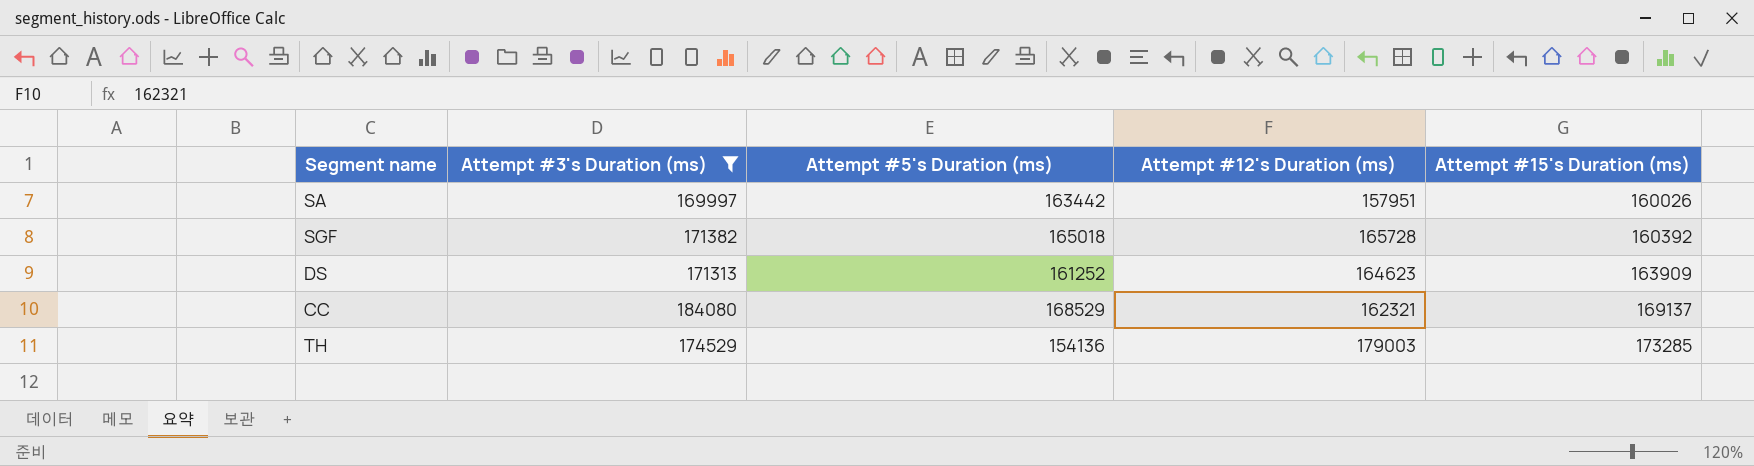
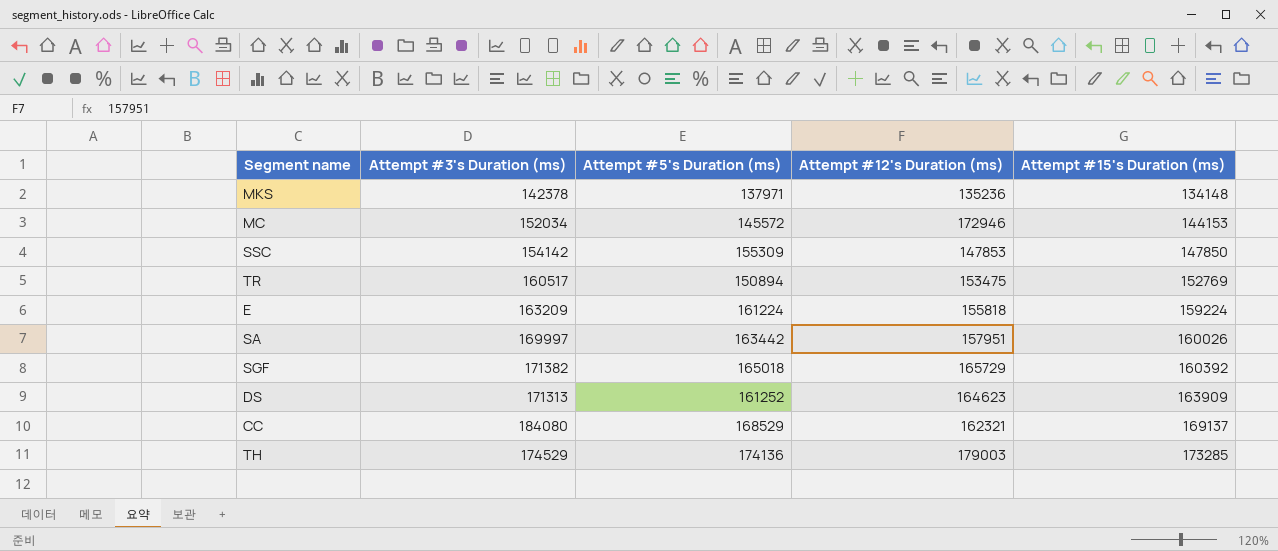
filter: Attempt #3's Duration (ms) >= 169997 -> none
SGF | Attempt #12's Duration (ms): 165728 -> 165729
TH | Attempt #5's Duration (ms): 154136 -> 174136

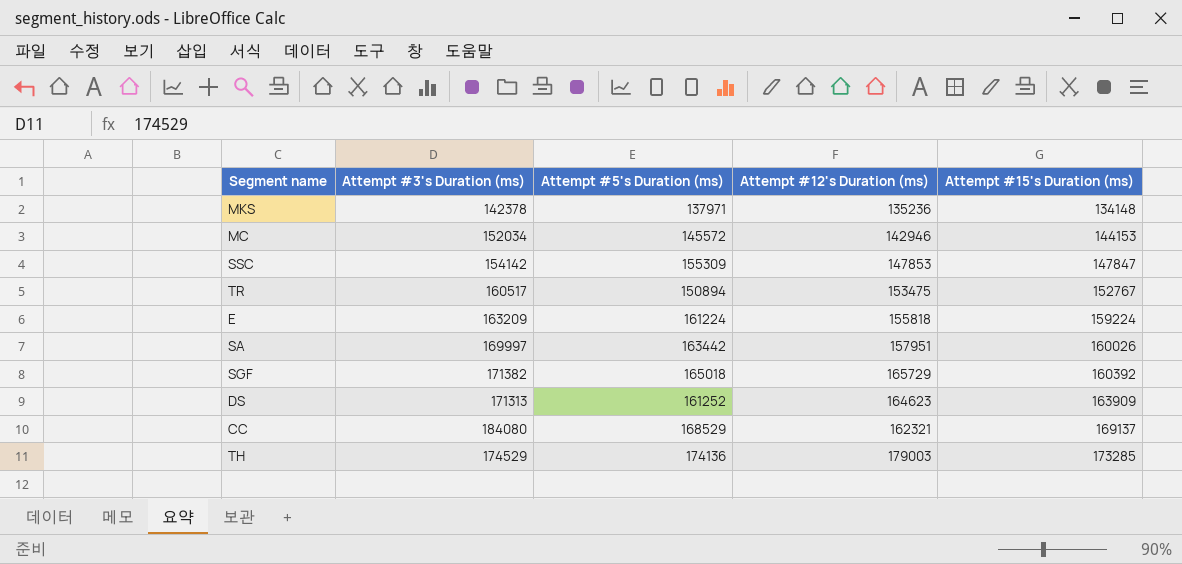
MC | Attempt #12's Duration (ms): 172946 -> 142946
SSC | Attempt #15's Duration (ms): 147850 -> 147847
TR | Attempt #15's Duration (ms): 152769 -> 152767

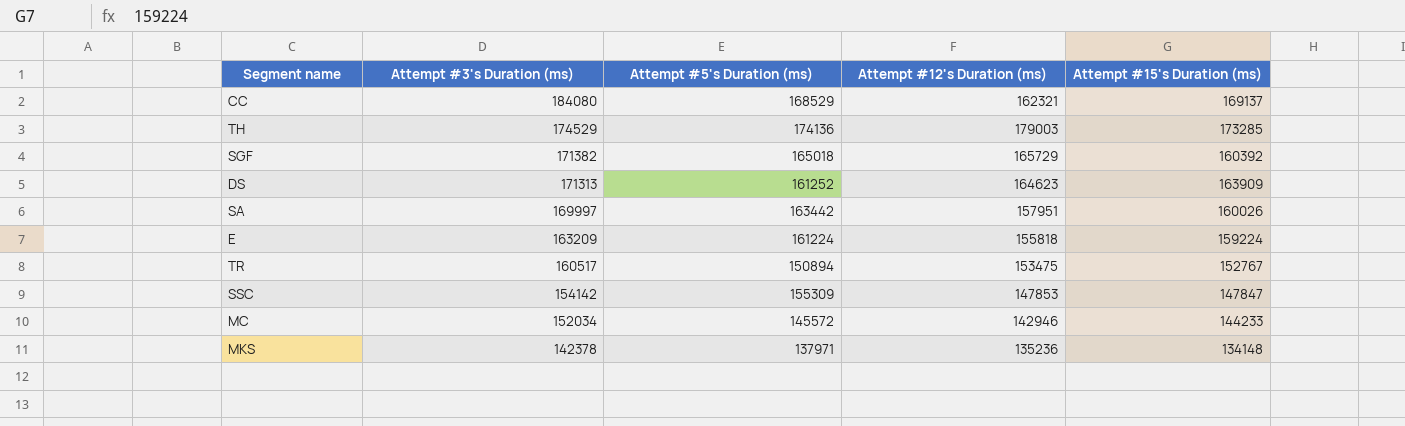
row order: Attempt #15's Duration (ms) ascending -> Attempt #3's Duration (ms) descending
MC | Attempt #15's Duration (ms): 144153 -> 144233

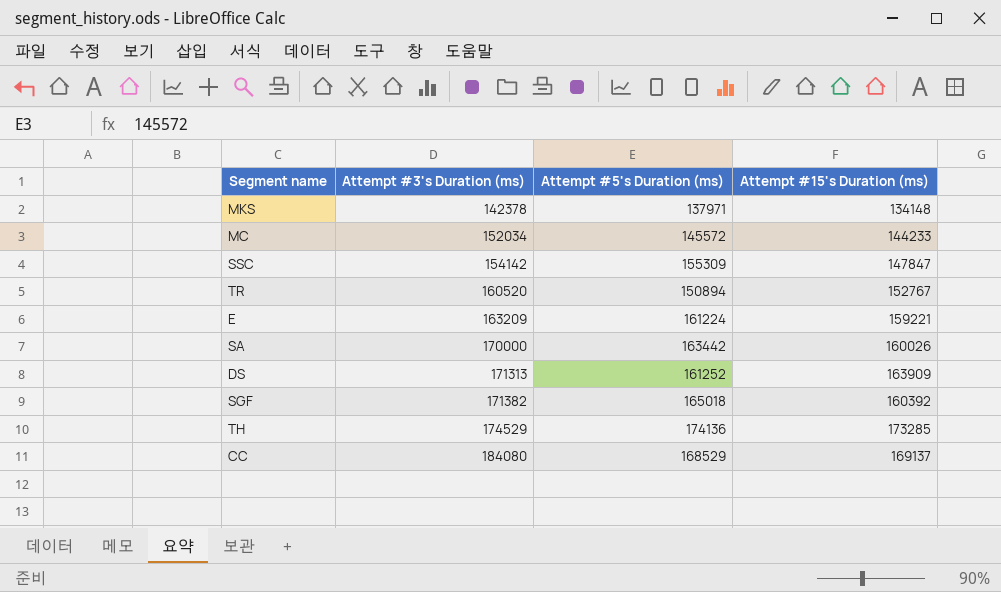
row order: Attempt #3's Duration (ms) descending -> Attempt #3's Duration (ms) ascending
column Attempt #12's Duration (ms) | position: 4 -> none
TR | Attempt #3's Duration (ms): 160517 -> 160520
E | Attempt #15's Duration (ms): 159224 -> 159221
SA | Attempt #3's Duration (ms): 169997 -> 170000

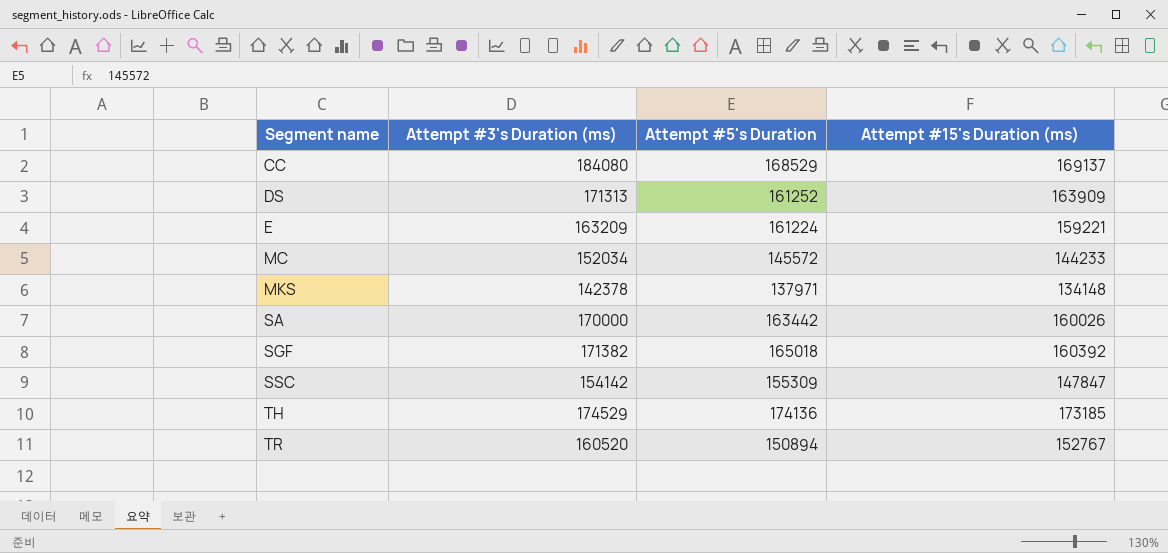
row order: Attempt #3's Duration (ms) ascending -> Segment name ascending
column name: Attempt #5's Duration (ms) -> Attempt #5's Duration
TH | Attempt #15's Duration (ms): 173285 -> 173185

